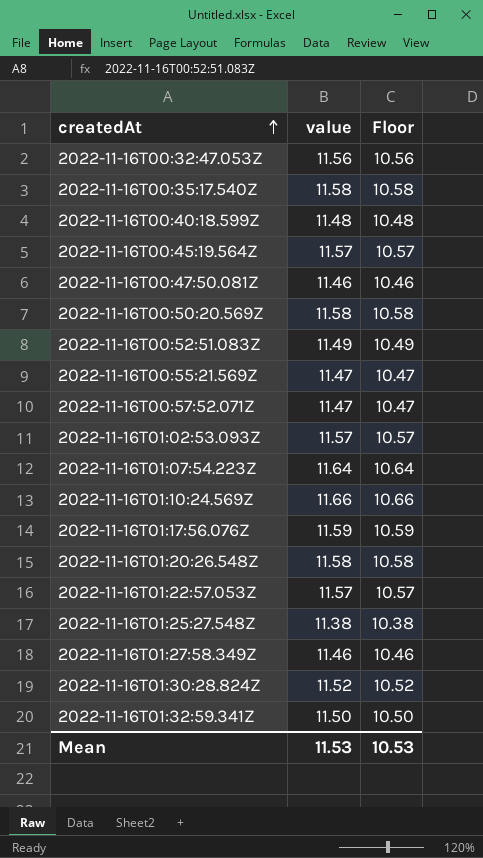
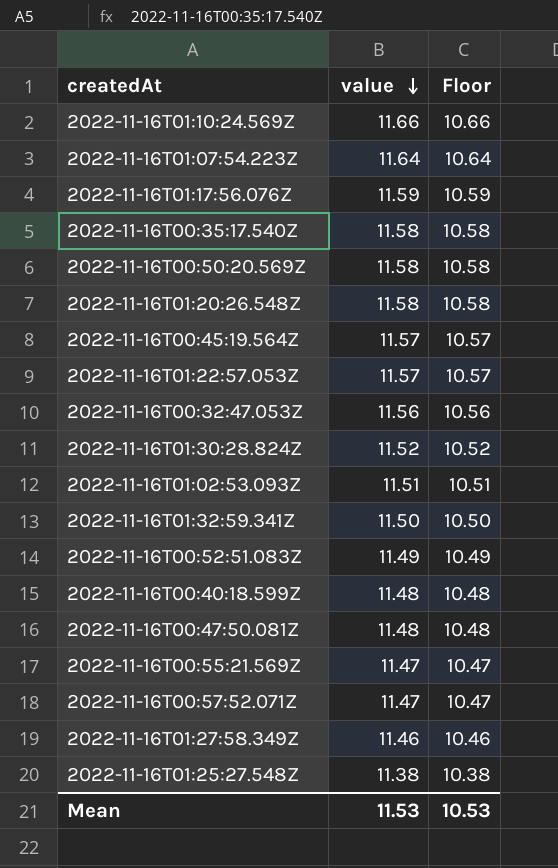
row order: createdAt ascending -> value descending
2022-11-16T01:02:53.093Z | value: 11.57 -> 11.51
2022-11-16T01:02:53.093Z | Floor: 10.57 -> 10.51
2022-11-16T00:47:50.081Z | value: 11.46 -> 11.48
2022-11-16T00:47:50.081Z | Floor: 10.46 -> 10.48

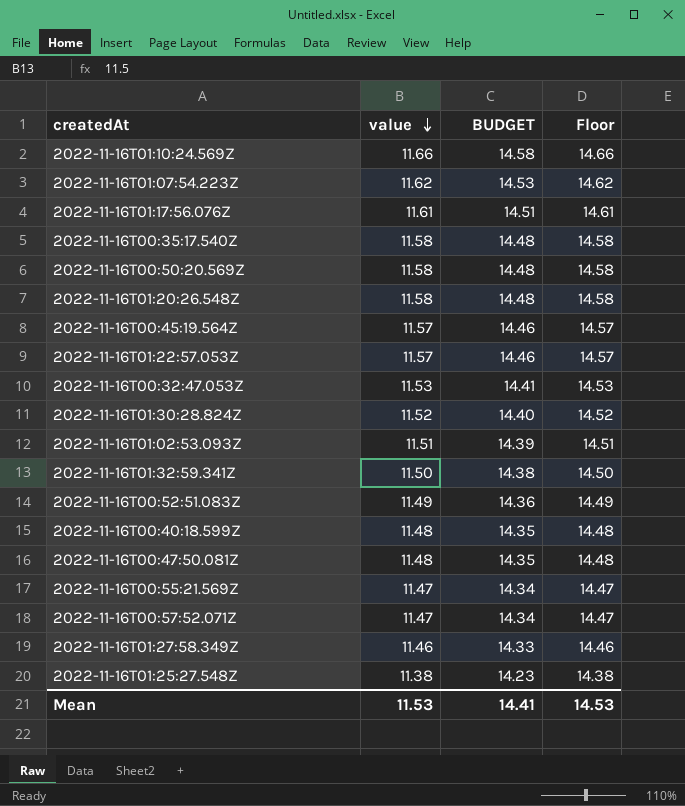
column BUDGET | formula: none -> [value] * 1.25
column Floor | formula: [value] - 1 -> [value] + 3
2022-11-16T01:07:54.223Z | value: 11.64 -> 11.62
2022-11-16T01:17:56.076Z | value: 11.59 -> 11.61
2022-11-16T00:32:47.053Z | value: 11.56 -> 11.53
Mean | Floor: 10.53 -> 14.53

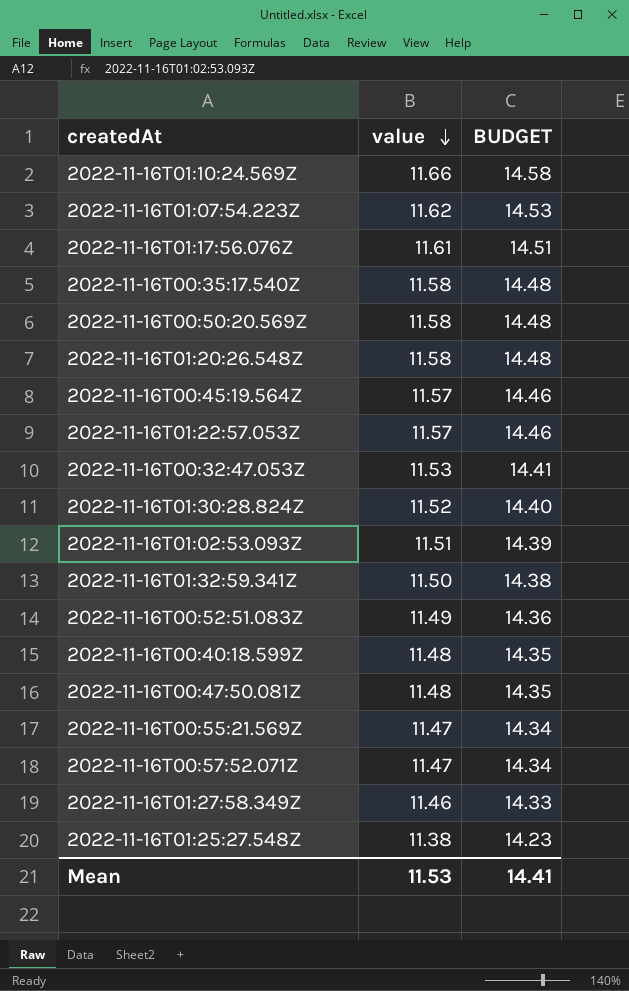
column Floor | formula: [value] + 3 -> none

